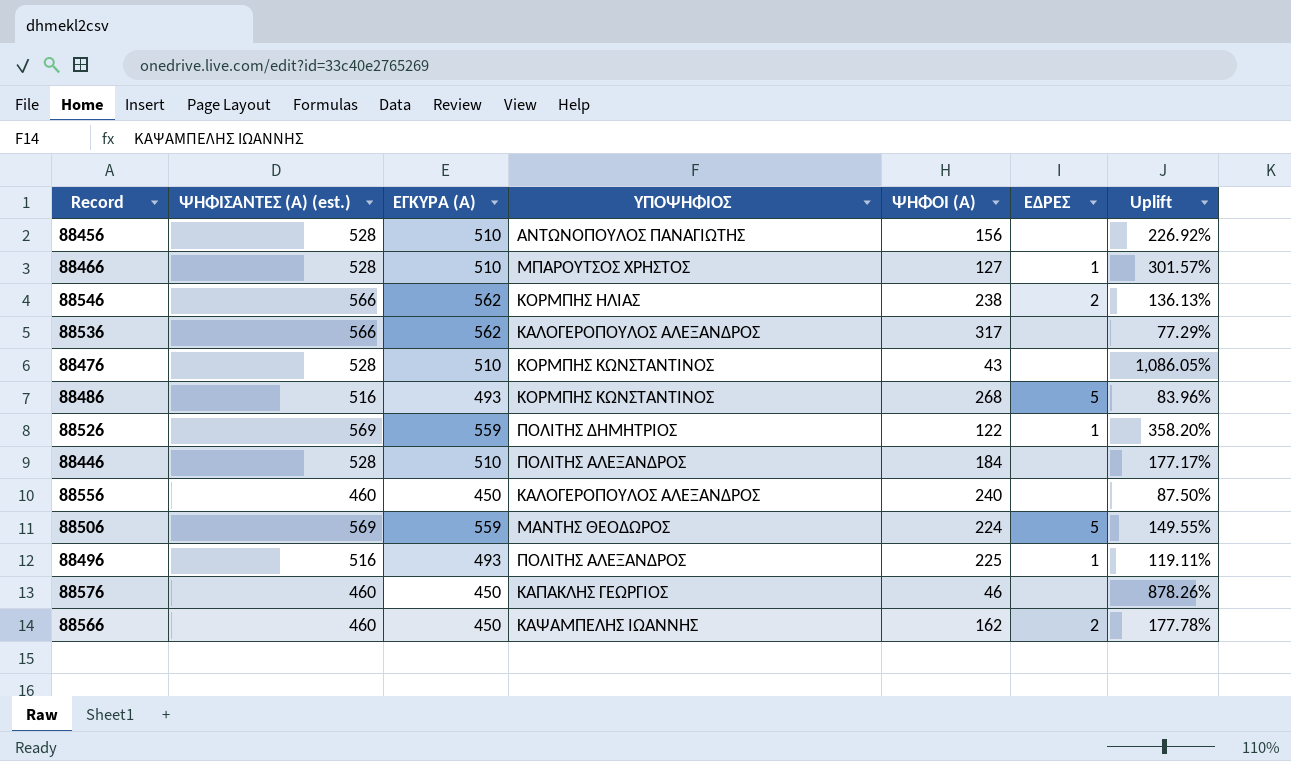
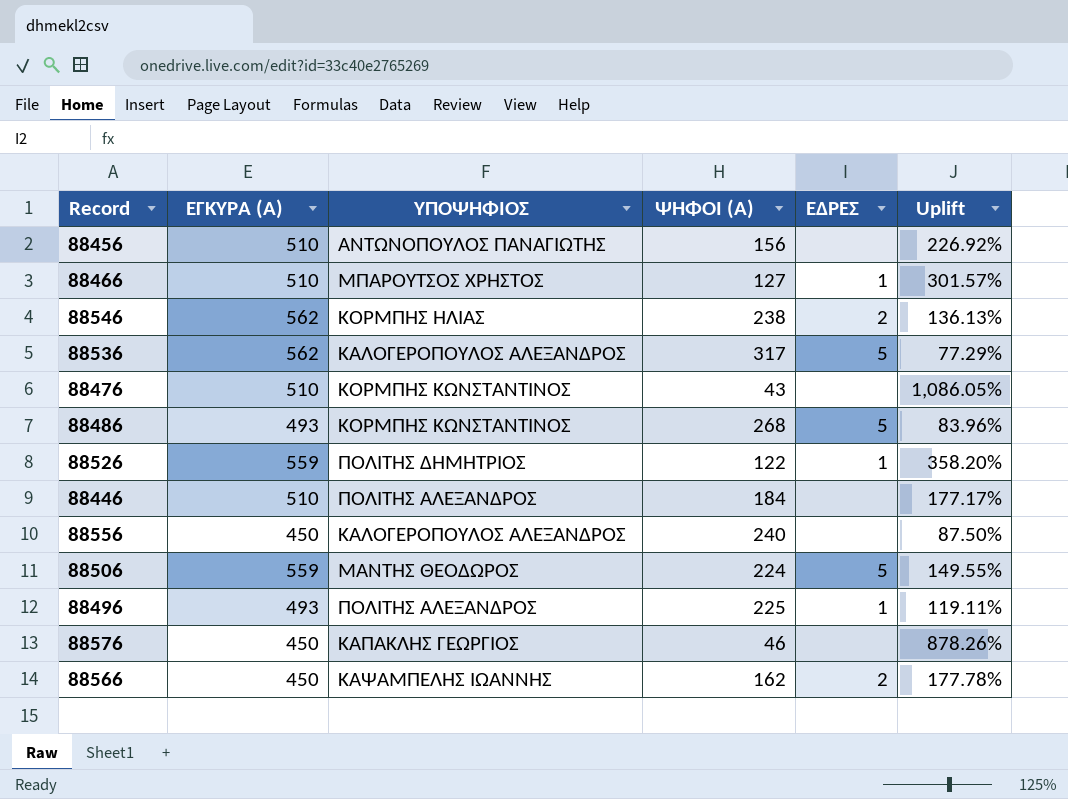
column ΨΗΦΙΣΑΝΤΕΣ (Α) (est.) | position: 2 -> none
88536 | ΕΔΡΕΣ: none -> 5

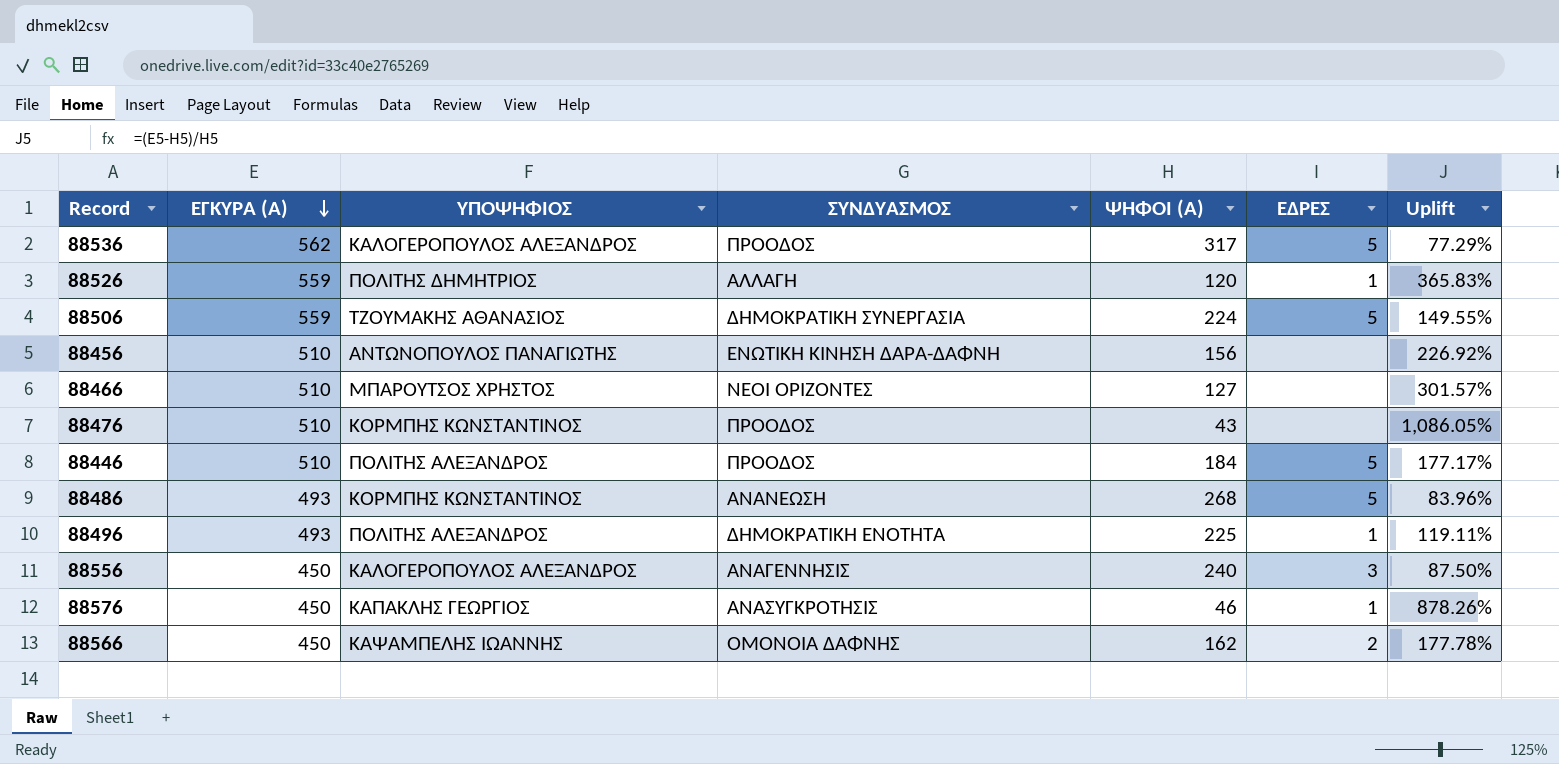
row order: none -> ΕΓΚΥΡΑ (Α) descending
column ΣΥΝΔΥΑΣΜΟΣ | position: none -> 4
row 88546: 562 | ΚΟΡΜΠΗΣ ΗΛΙΑΣ | 238 | 2 | 136.13% -> none
88526 | ΨΗΦΟΙ (Α): 122 -> 120
88526 | Uplift: 358.20% -> 365.83%
88506 | ΥΠΟΨΗΦΙΟΣ: ΜΑΝΤΗΣ ΘΕΟΔΩΡΟΣ -> ΤΖΟΥΜΑΚΗΣ ΑΘΑΝΑΣΙΟΣ
88466 | ΕΔΡΕΣ: 1 -> none
88446 | ΕΔΡΕΣ: none -> 5
88556 | ΕΔΡΕΣ: none -> 3
88576 | ΕΔΡΕΣ: none -> 1

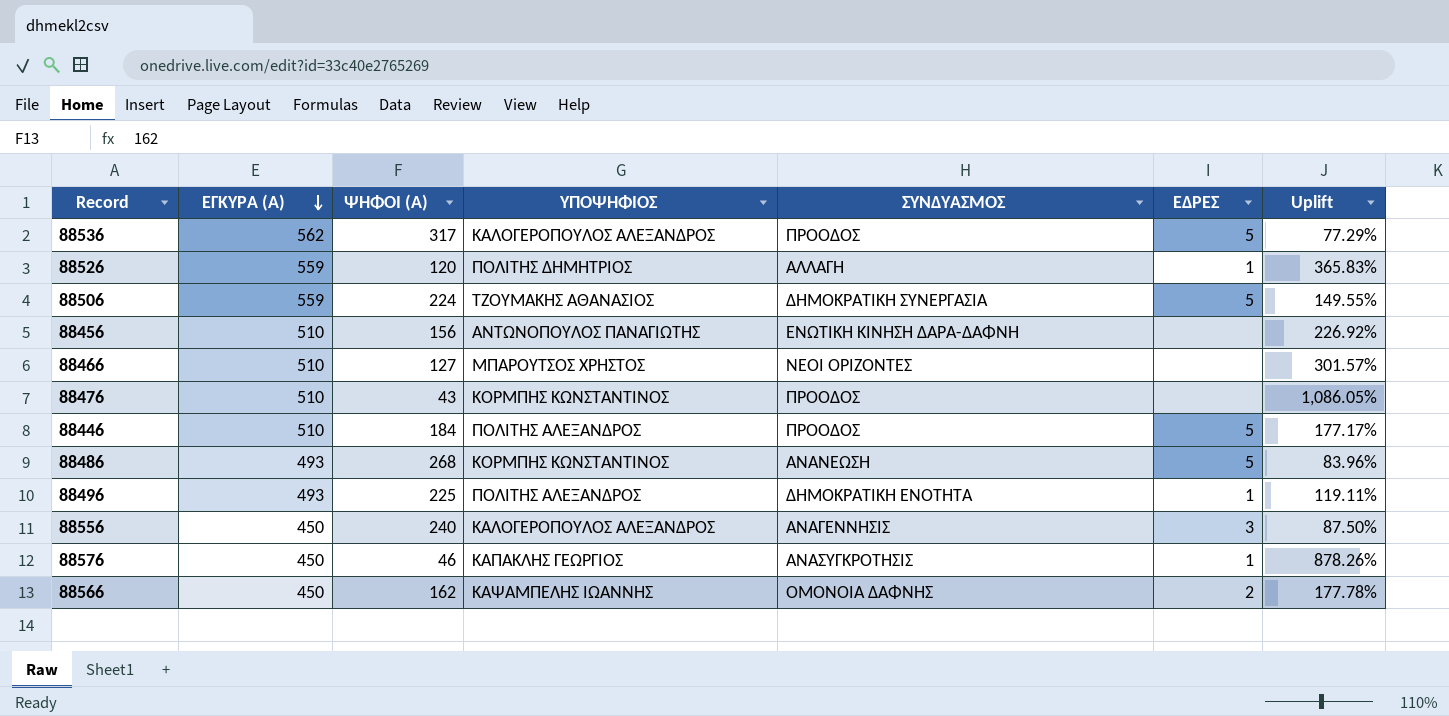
column ΨΗΦΟΙ (Α) | position: 5 -> 3

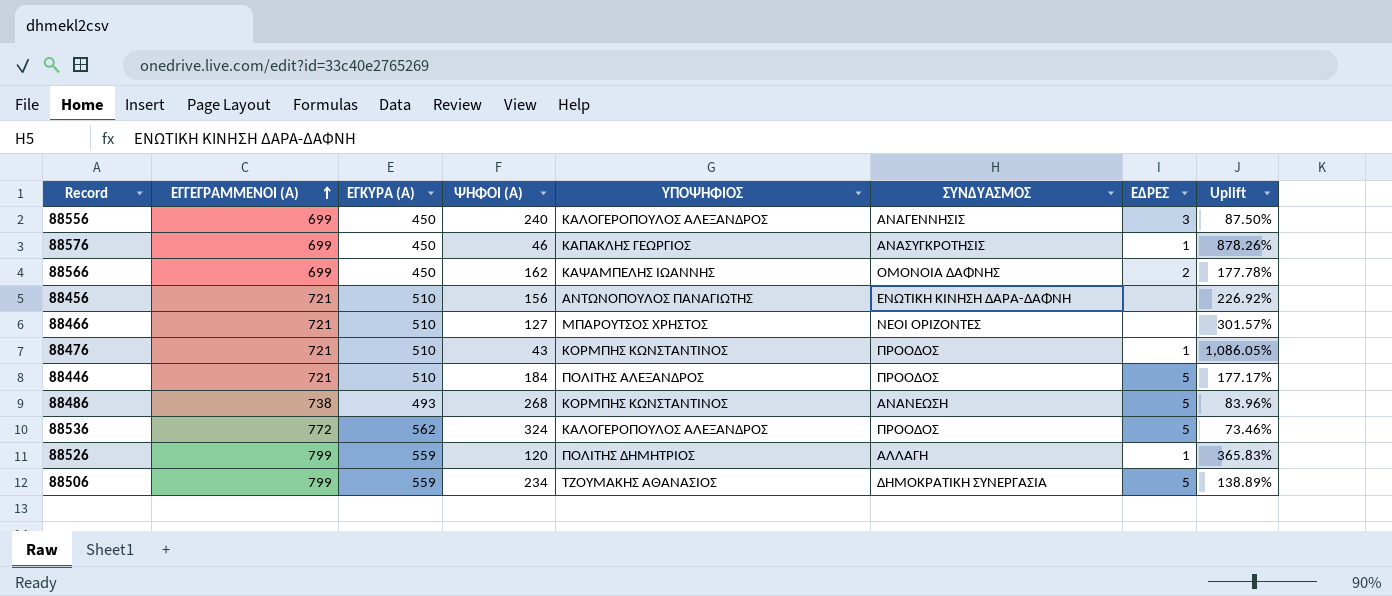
row order: ΕΓΚΥΡΑ (Α) descending -> ΕΓΓΕΓΡΑΜΜΕΝΟΙ (Α) ascending
column ΕΓΓΕΓΡΑΜΜΕΝΟΙ (Α) | position: none -> 2
row 88496: 493 | 225 | ΠΟΛΙΤΗΣ ΑΛΕΞΑΝΔΡΟΣ | ΔΗΜΟΚΡΑΤΙΚΗ ΕΝΟΤΗΤΑ | 1 | 119.11% -> none
88476 | ΕΔΡΕΣ: none -> 1
88536 | ΨΗΦΟΙ (Α): 317 -> 324
88536 | Uplift: 77.29% -> 73.46%
88506 | ΨΗΦΟΙ (Α): 224 -> 234
88506 | Uplift: 149.55% -> 138.89%

